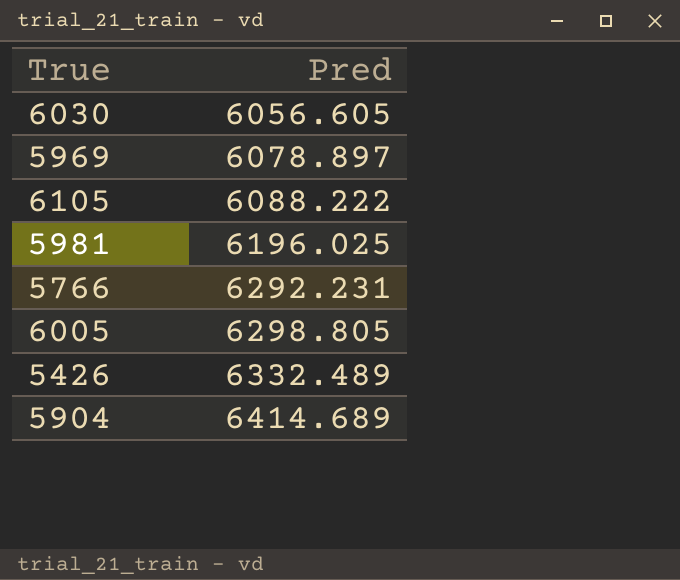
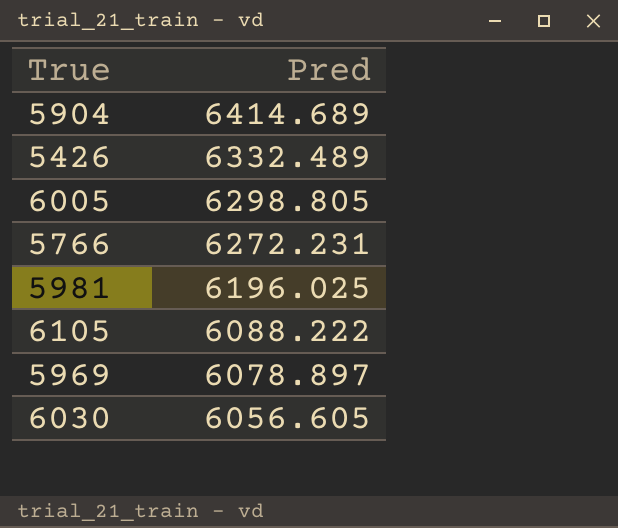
row order: Pred ascending -> Pred descending
5766 | Pred: 6292.231 -> 6272.231

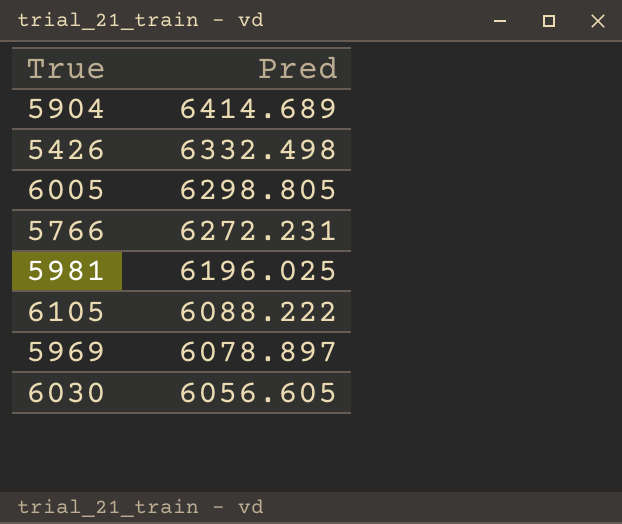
5426 | Pred: 6332.489 -> 6332.498

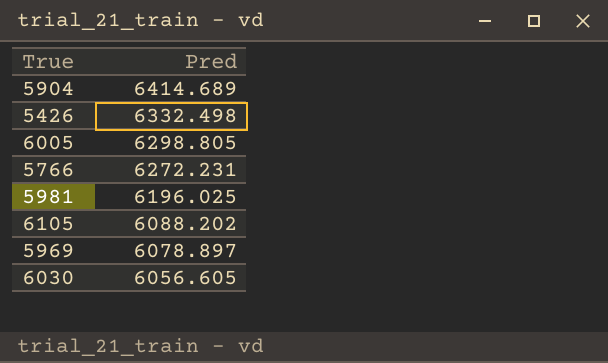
6105 | Pred: 6088.222 -> 6088.202

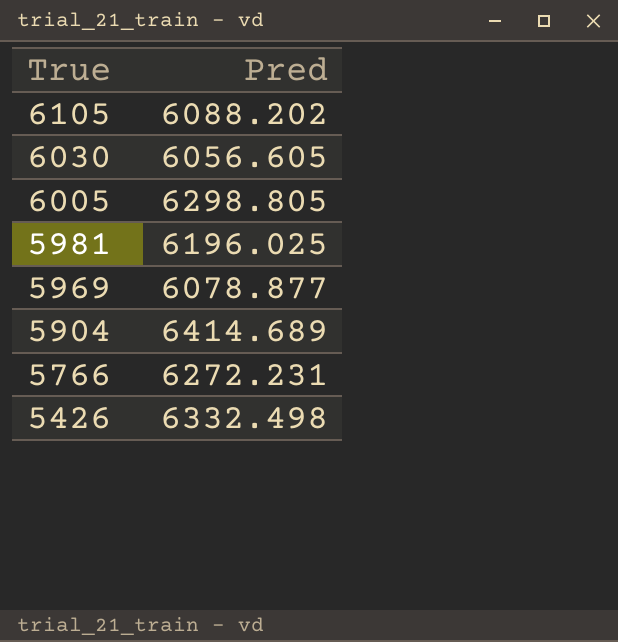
row order: Pred descending -> True descending
5969 | Pred: 6078.897 -> 6078.877

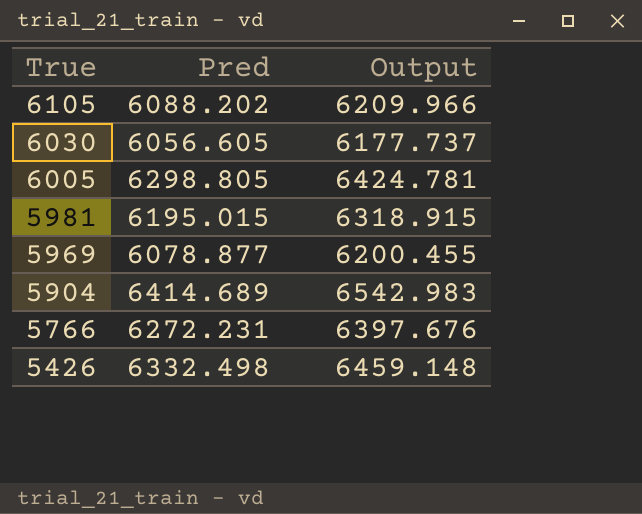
column Output | formula: none -> [Pred] * 1.02
5981 | Pred: 6196.025 -> 6195.015

